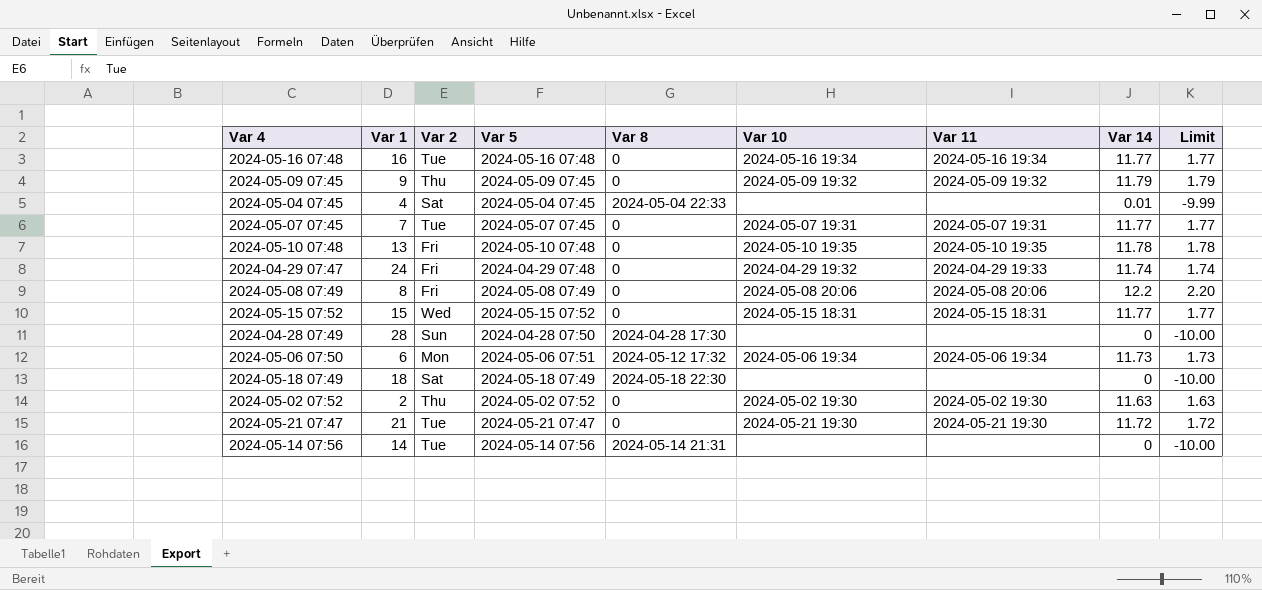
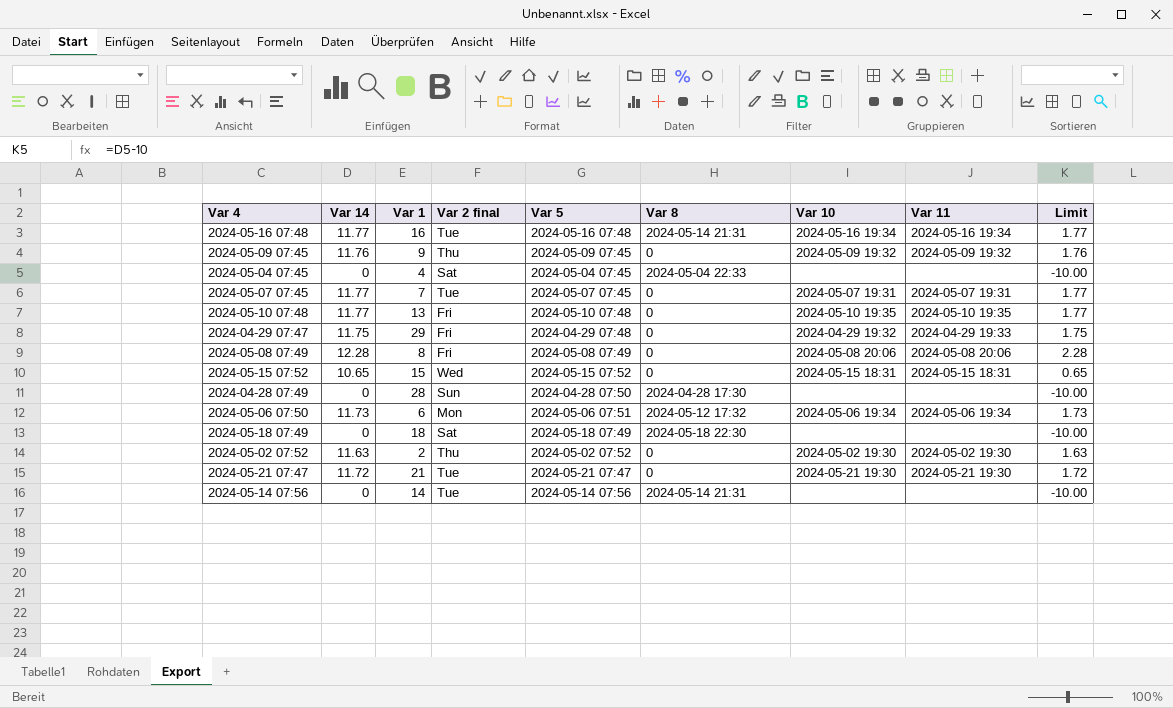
column Var 14 | position: 8 -> 2
column name: Var 2 -> Var 2 final
2024-05-16 07:48 | Var 8: 0 -> 2024-05-14 21:31
2024-05-09 07:45 | Var 14: 11.79 -> 11.76
2024-05-09 07:45 | Limit: 1.79 -> 1.76
2024-05-04 07:45 | Var 14: 0.01 -> 0
2024-05-04 07:45 | Limit: -9.99 -> -10.00
2024-05-10 07:48 | Var 14: 11.78 -> 11.77
2024-05-10 07:48 | Limit: 1.78 -> 1.77
2024-04-29 07:47 | Var 14: 11.74 -> 11.75
2024-04-29 07:47 | Var 1: 24 -> 29
2024-04-29 07:47 | Limit: 1.74 -> 1.75
2024-05-08 07:49 | Var 14: 12.2 -> 12.28
2024-05-08 07:49 | Limit: 2.20 -> 2.28
2024-05-15 07:52 | Var 14: 11.77 -> 10.65
2024-05-15 07:52 | Limit: 1.77 -> 0.65

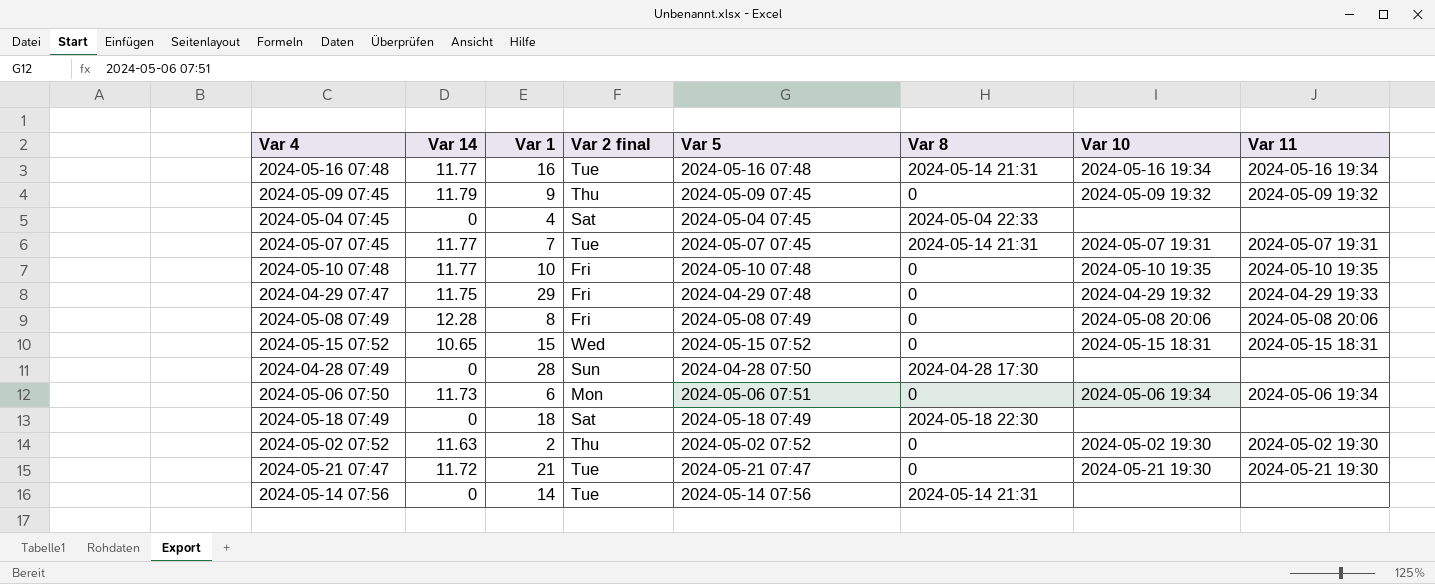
column Limit | formula: [Var 14] - 10 -> none
2024-05-09 07:45 | Var 14: 11.76 -> 11.79
2024-05-07 07:45 | Var 8: 0 -> 2024-05-14 21:31
2024-05-10 07:48 | Var 1: 13 -> 10
2024-05-06 07:50 | Var 8: 2024-05-12 17:32 -> 0

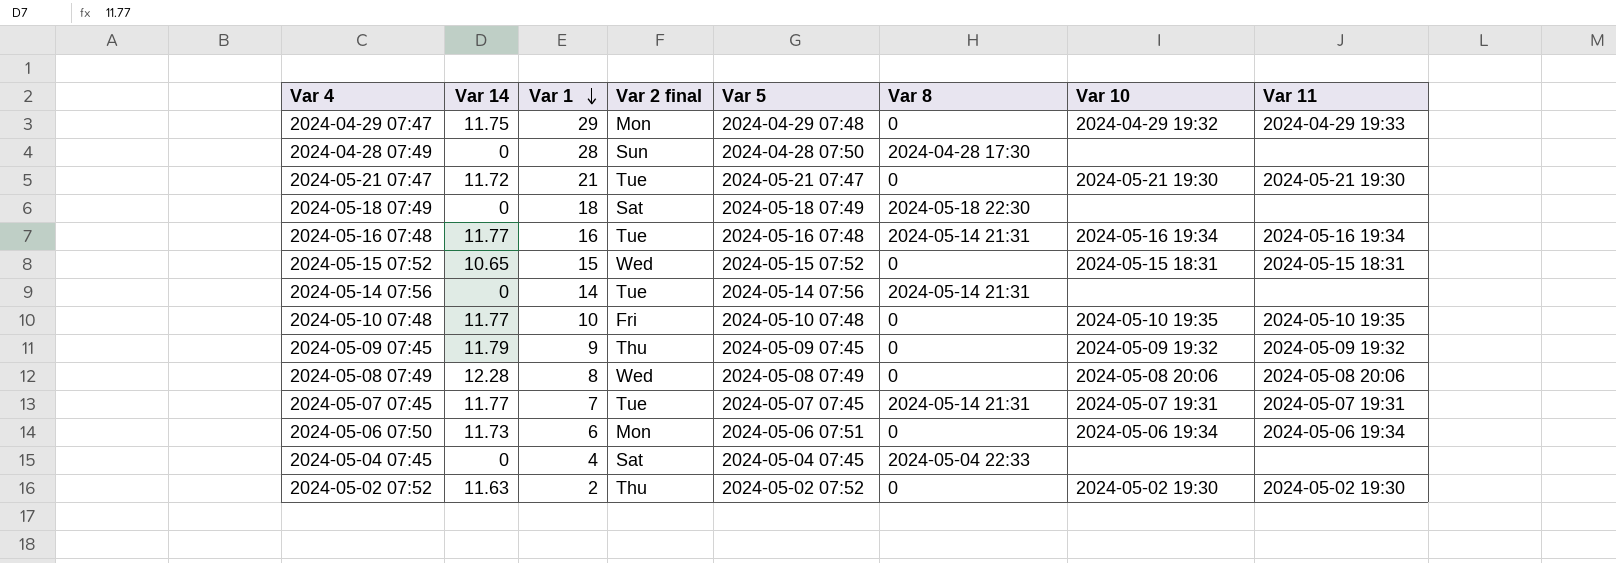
row order: none -> Var 1 descending
2024-04-29 07:47 | Var 2 final: Fri -> Mon
2024-05-08 07:49 | Var 2 final: Fri -> Wed

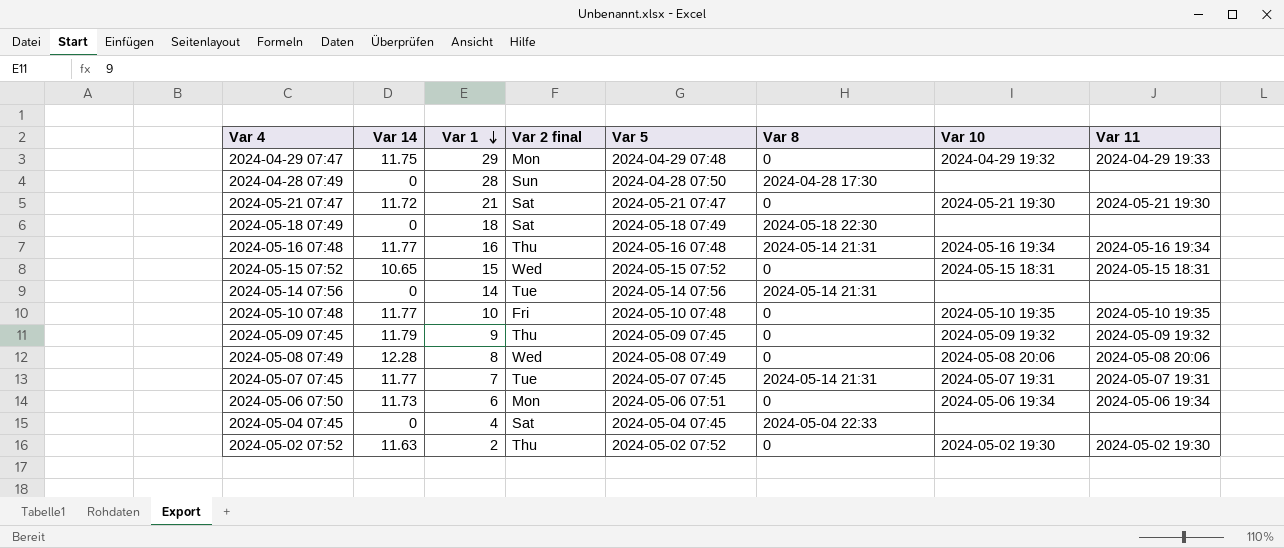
2024-05-21 07:47 | Var 2 final: Tue -> Sat
2024-05-16 07:48 | Var 2 final: Tue -> Thu

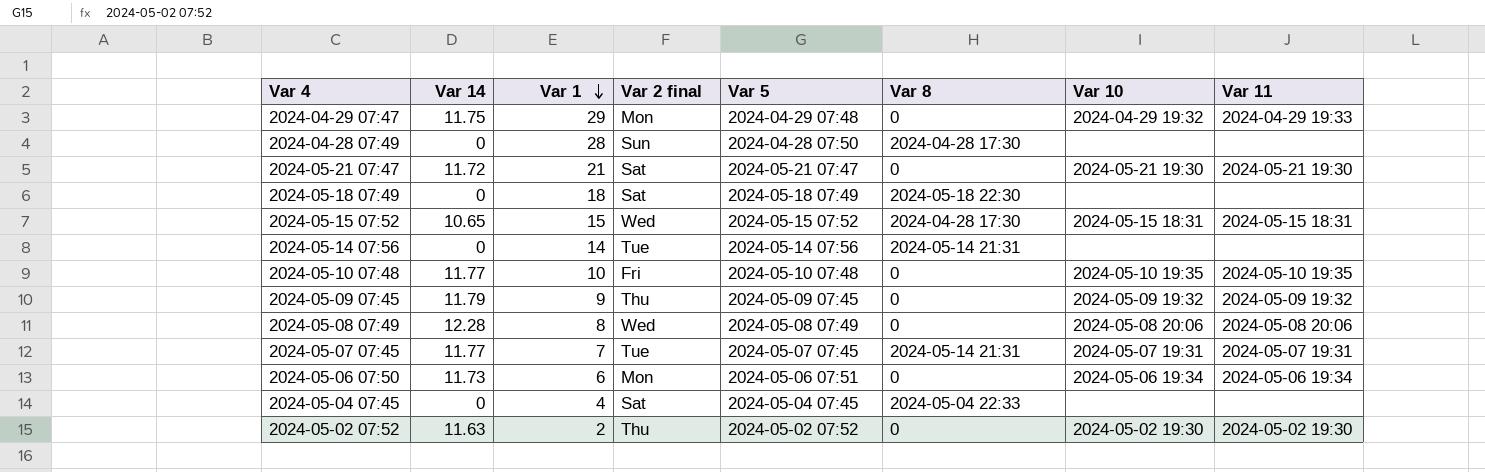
row 2024-05-16 07:48: 11.77 | 16 | Thu | 2024-05-16 07:48 | 2024-05-14 21:31 | 2024-05-16 19:34 | 2024-05-16 19:34 -> none
2024-05-15 07:52 | Var 8: 0 -> 2024-04-28 17:30

